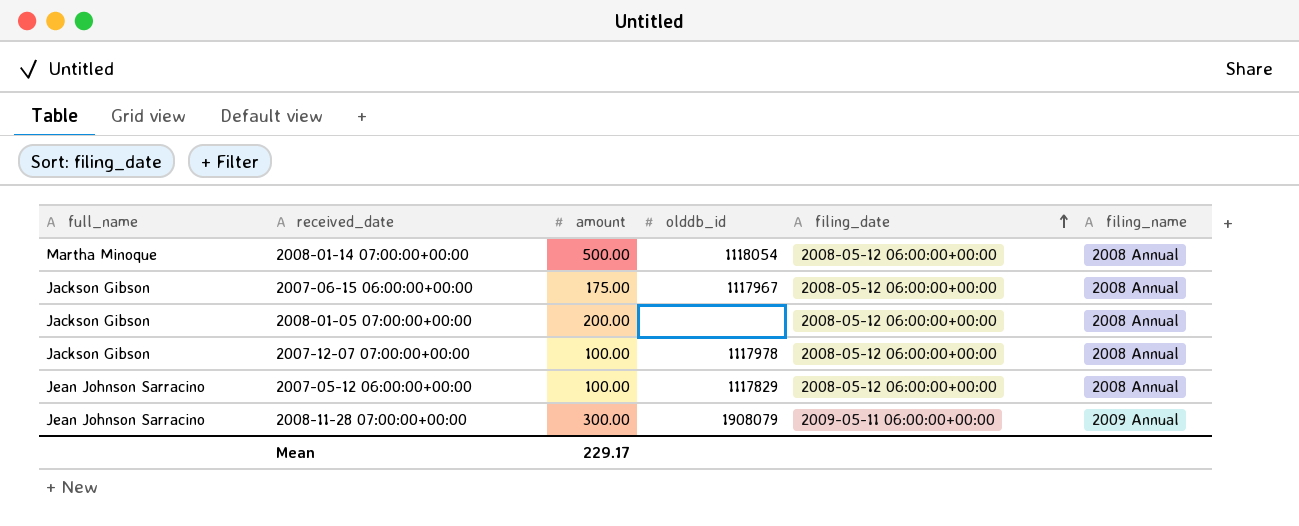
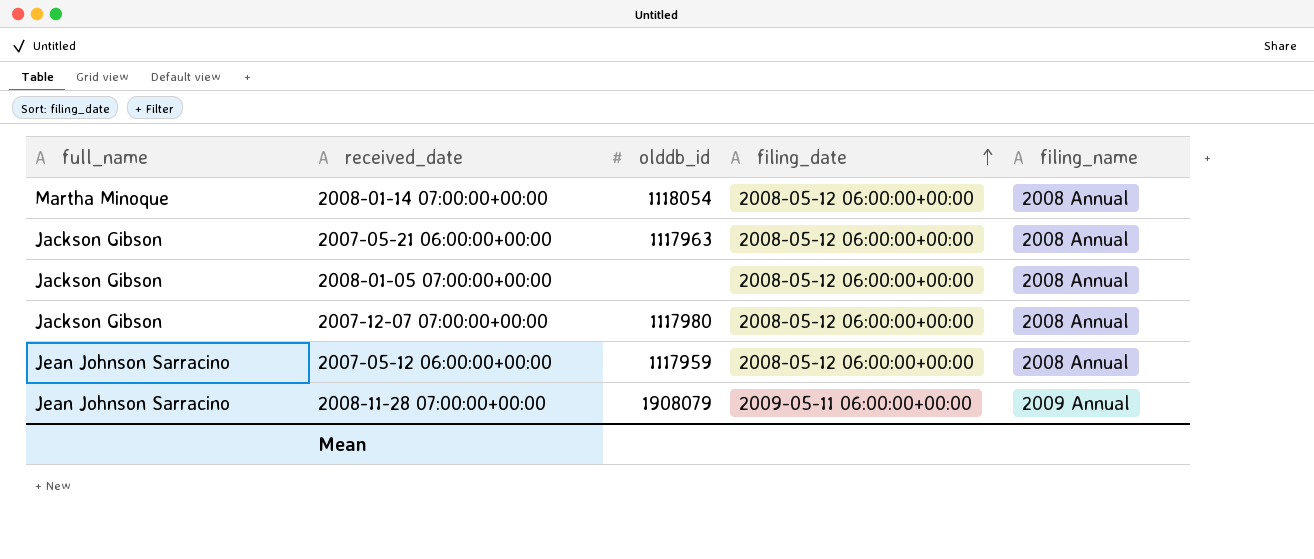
column amount | position: 3 -> none
row 2007-06-15 06:00:00+00:00: Jackson Gibson | 175.00 | 1117967 | 2008-05-12 06:00:00+00:00 | 2008 Annual -> none
row 2007-05-21 06:00:00+00:00: none -> Jackson Gibson | 1117963 | 2008-05-12 06:00:00+00:00 | 2008 Annual
2007-12-07 07:00:00+00:00 | olddb_id: 1117978 -> 1117980
2007-05-12 06:00:00+00:00 | olddb_id: 1117829 -> 1117959

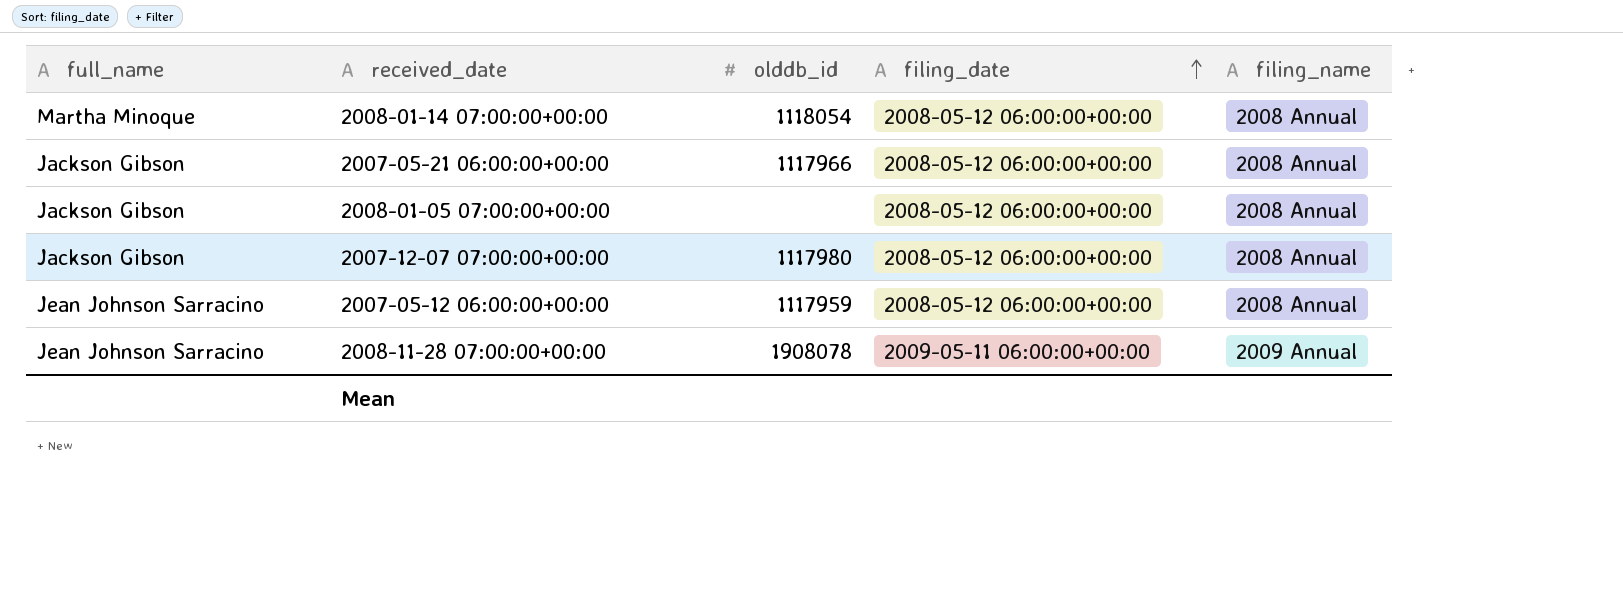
2007-05-21 06:00:00+00:00 | olddb_id: 1117963 -> 1117966
2008-11-28 07:00:00+00:00 | olddb_id: 1908079 -> 1908078

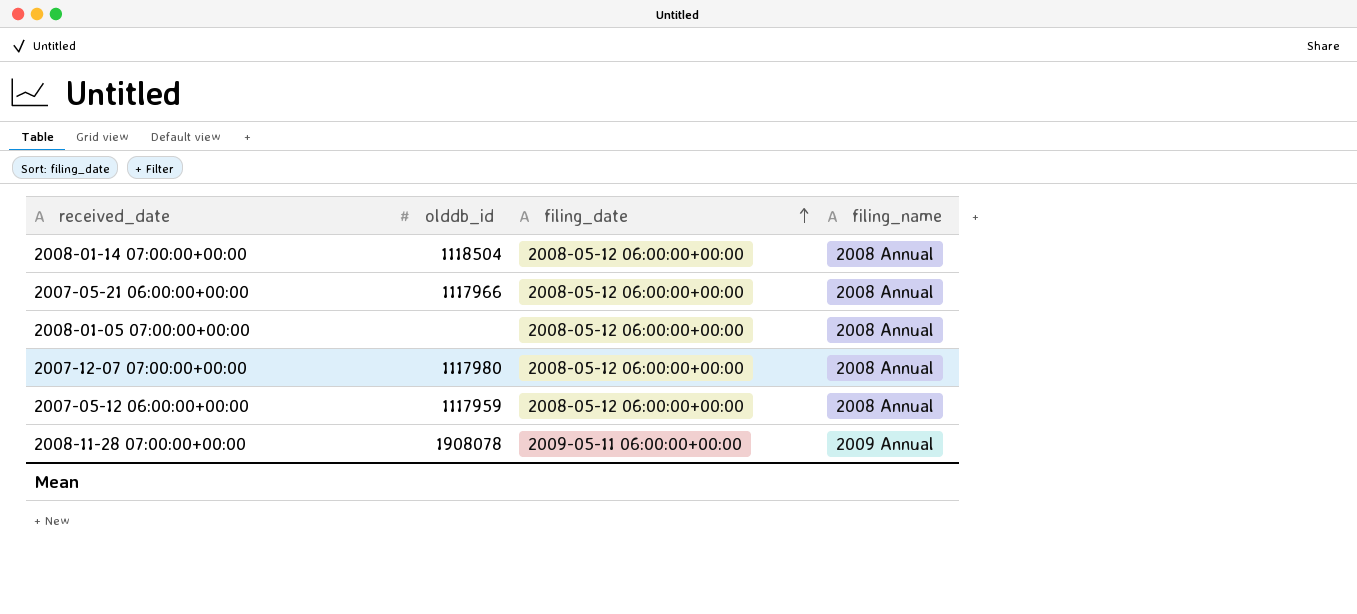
column full_name | position: 1 -> none
2008-01-14 07:00:00+00:00 | olddb_id: 1118054 -> 1118504

